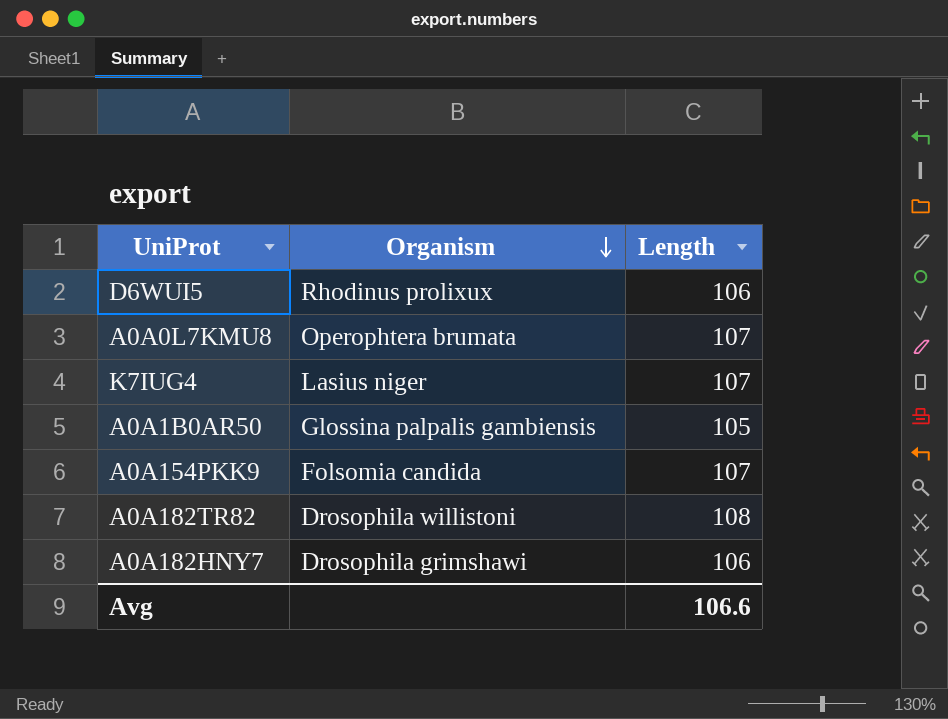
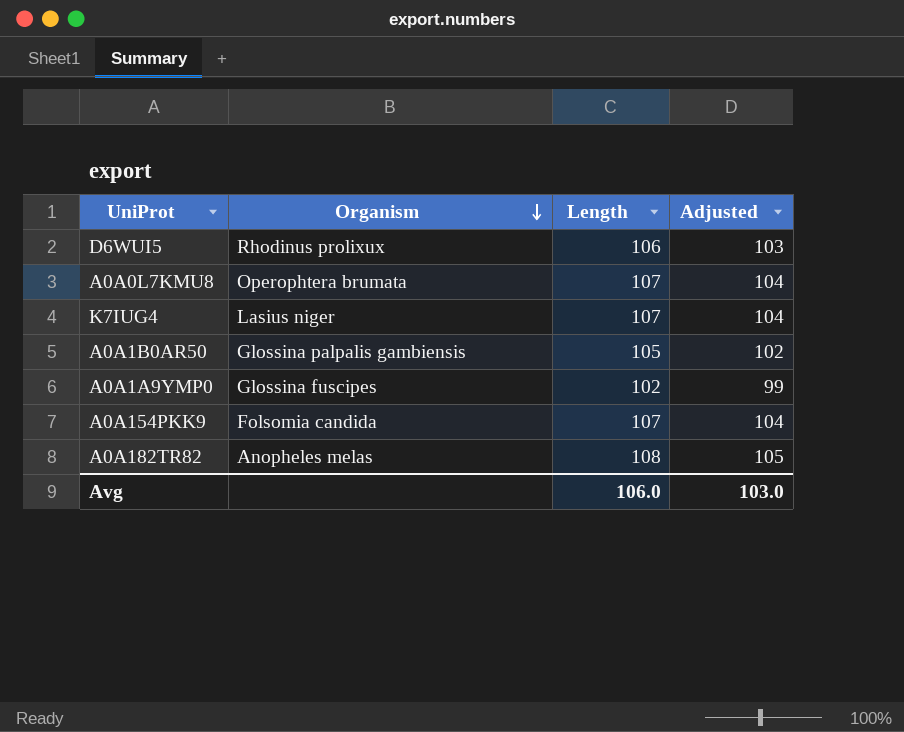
column Adjusted | formula: none -> [Length] - 3
row A0A182HNY7: Drosophila grimshawi | 106 -> none
row A0A1A9YMP0: none -> Glossina fuscipes | 102 | 99
A0A182TR82 | Organism: Drosophila willistoni -> Anopheles melas
Avg | Length: 106.6 -> 106.0

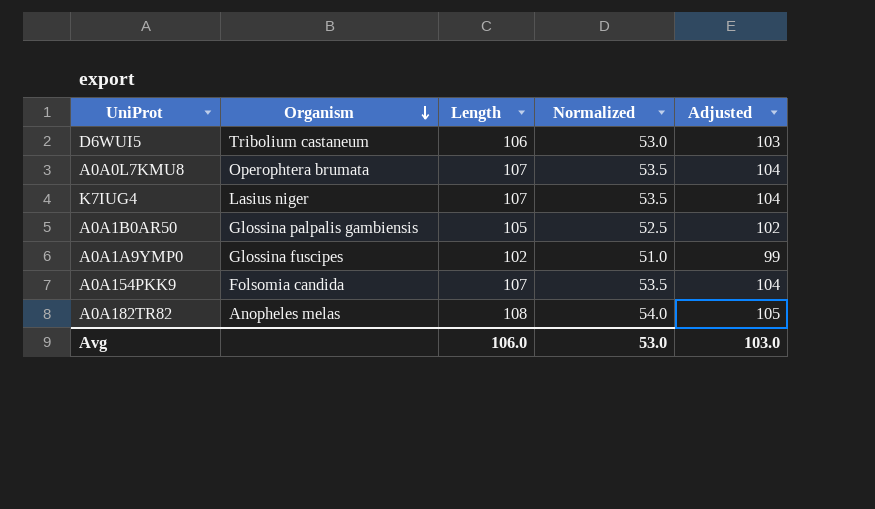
column Normalized | formula: none -> [Length] * 0.5
D6WUI5 | Organism: Rhodinus prolixux -> Tribolium castaneum

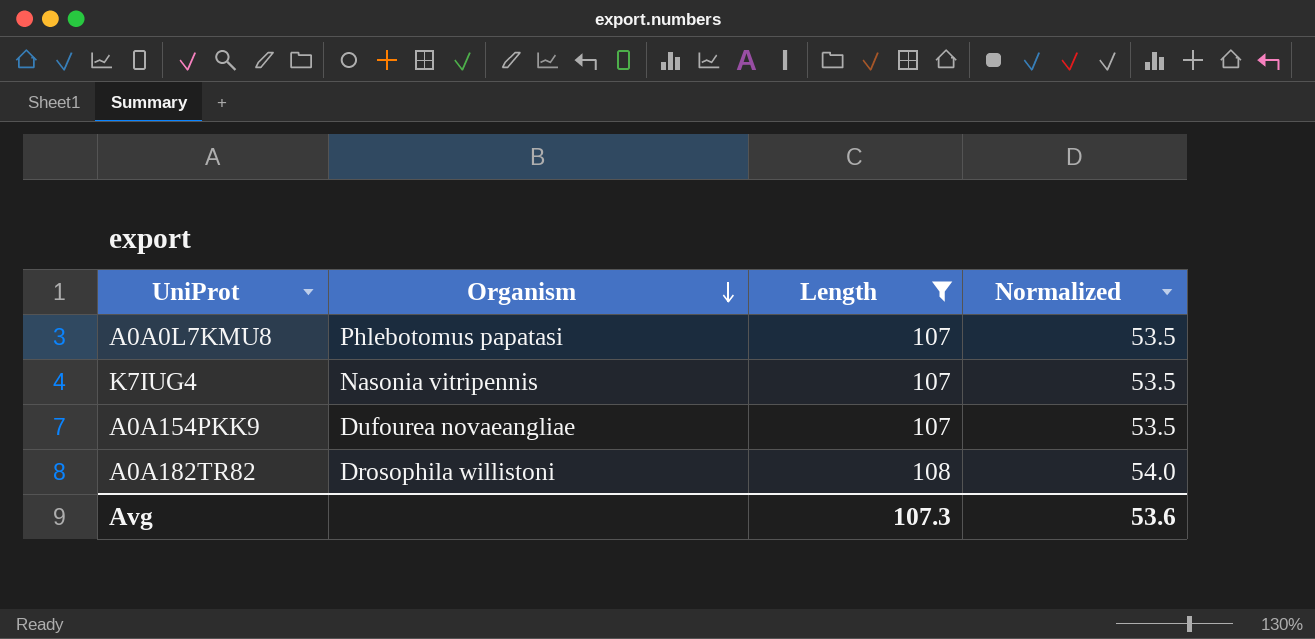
filter: none -> Length >= 107
column Adjusted | formula: [Length] - 3 -> none
A0A0L7KMU8 | Organism: Operophtera brumata -> Phlebotomus papatasi
K7IUG4 | Organism: Lasius niger -> Nasonia vitripennis
A0A154PKK9 | Organism: Folsomia candida -> Dufourea novaeangliae
A0A182TR82 | Organism: Anopheles melas -> Drosophila willistoni
Avg | Length: 106.0 -> 107.3
Avg | Normalized: 53.0 -> 53.6

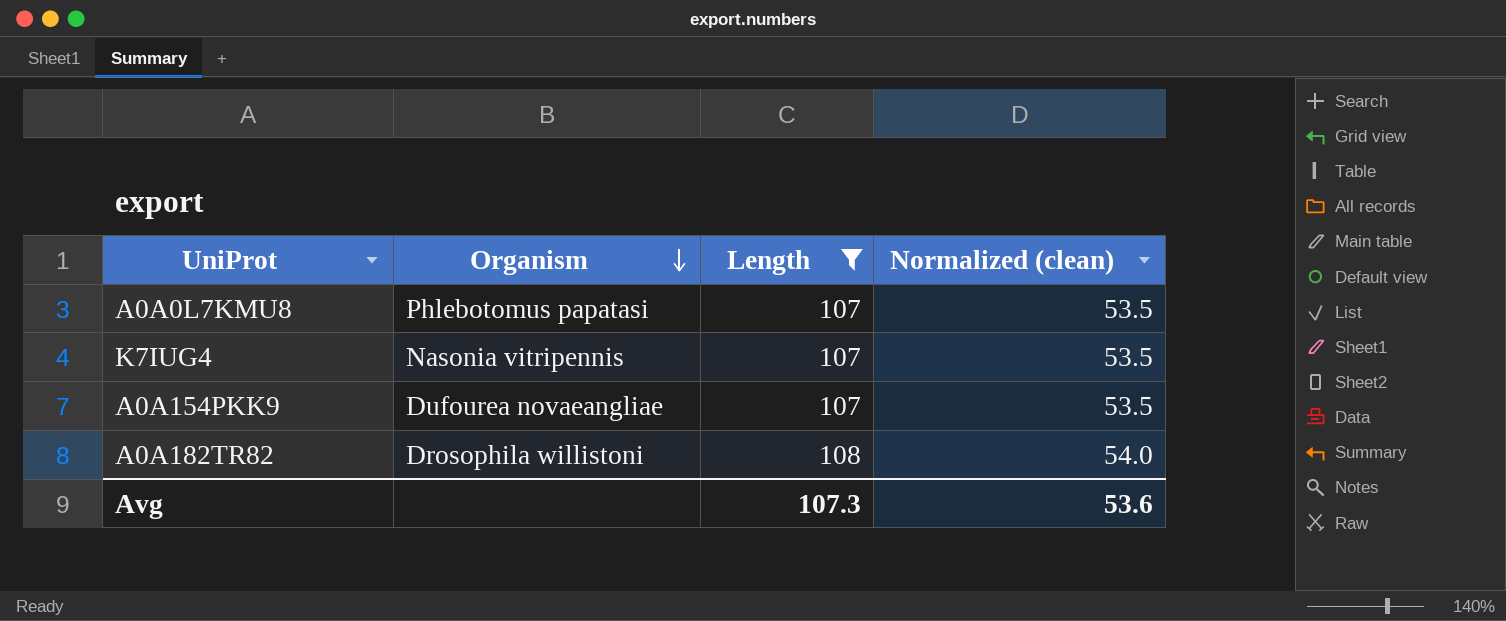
column name: Normalized -> Normalized (clean)

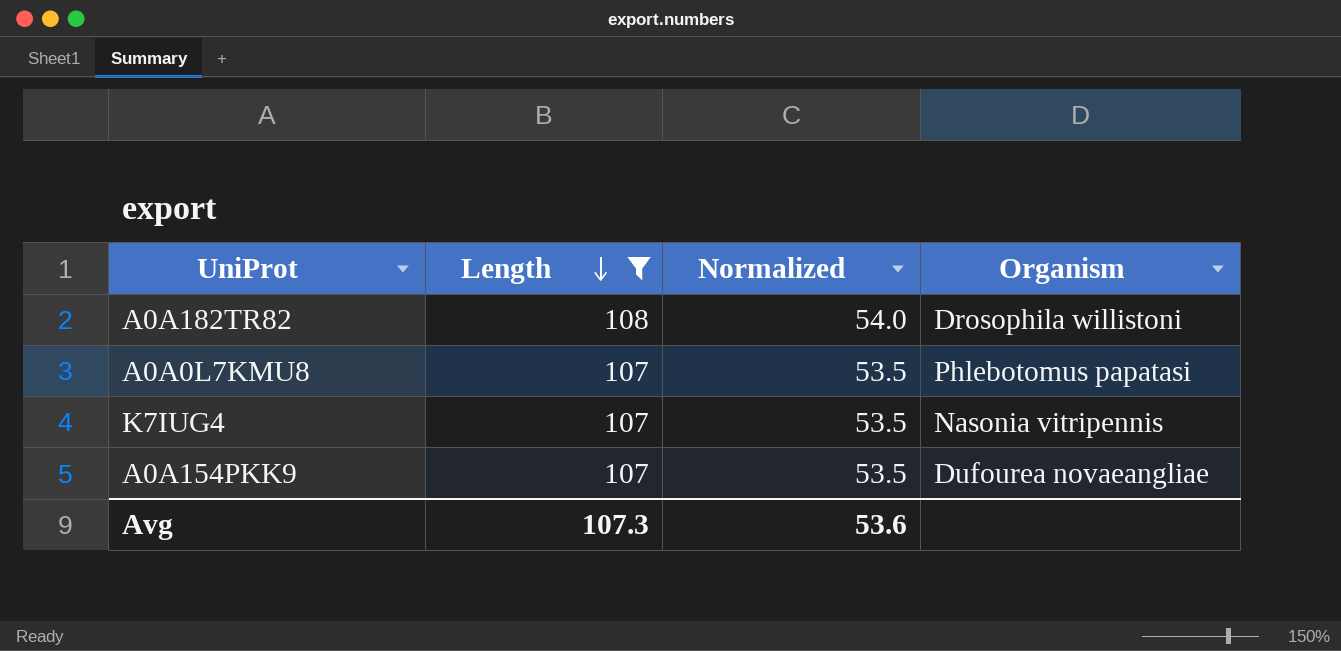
row order: Organism descending -> Length descending
column name: Normalized (clean) -> Normalized
column Organism | position: 2 -> 4

